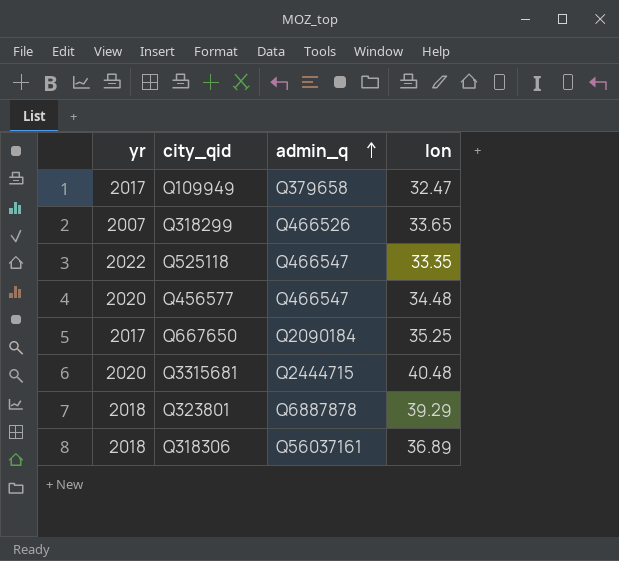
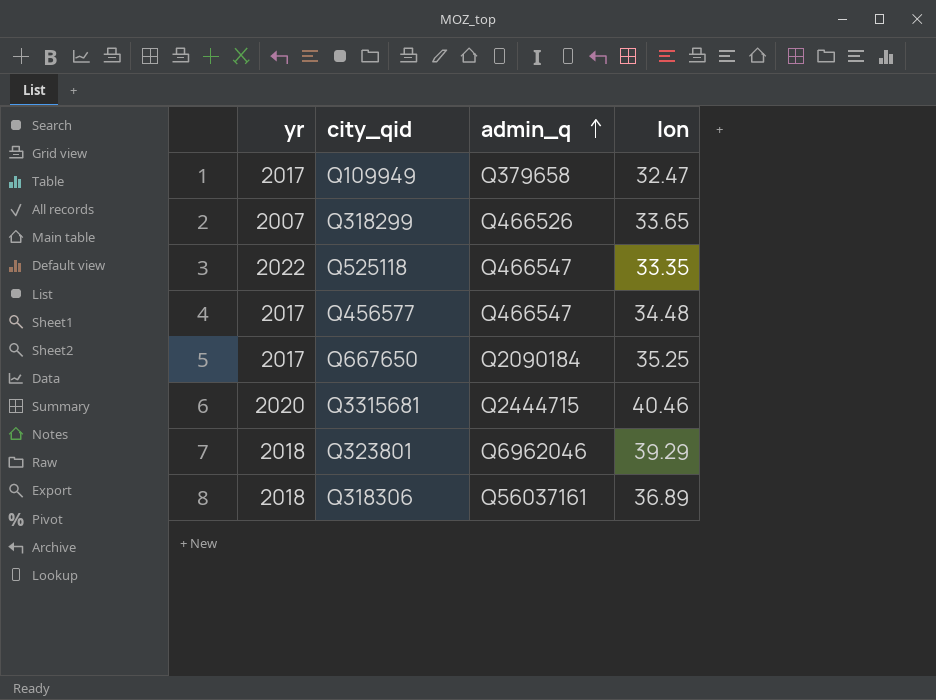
Q456577 | yr: 2020 -> 2017
Q3315681 | lon: 40.48 -> 40.46
Q323801 | admin_q: Q6887878 -> Q6962046

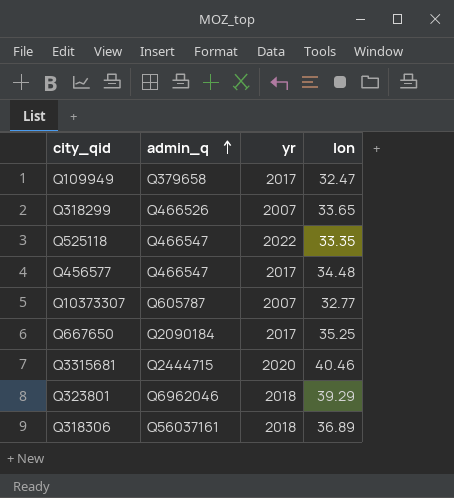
column yr | position: 1 -> 3
row Q10373307: none -> Q605787 | 2007 | 32.77

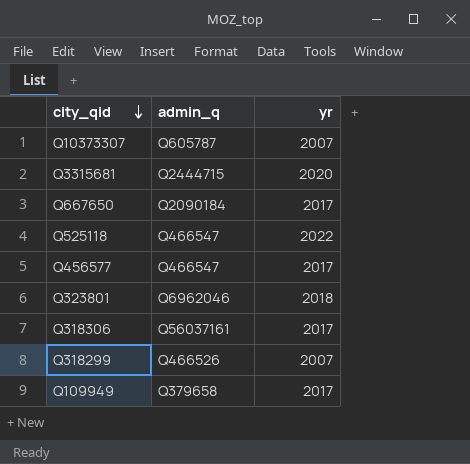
row order: admin_q ascending -> city_qid descending
column lon | position: 4 -> none
Q318306 | yr: 2018 -> 2017

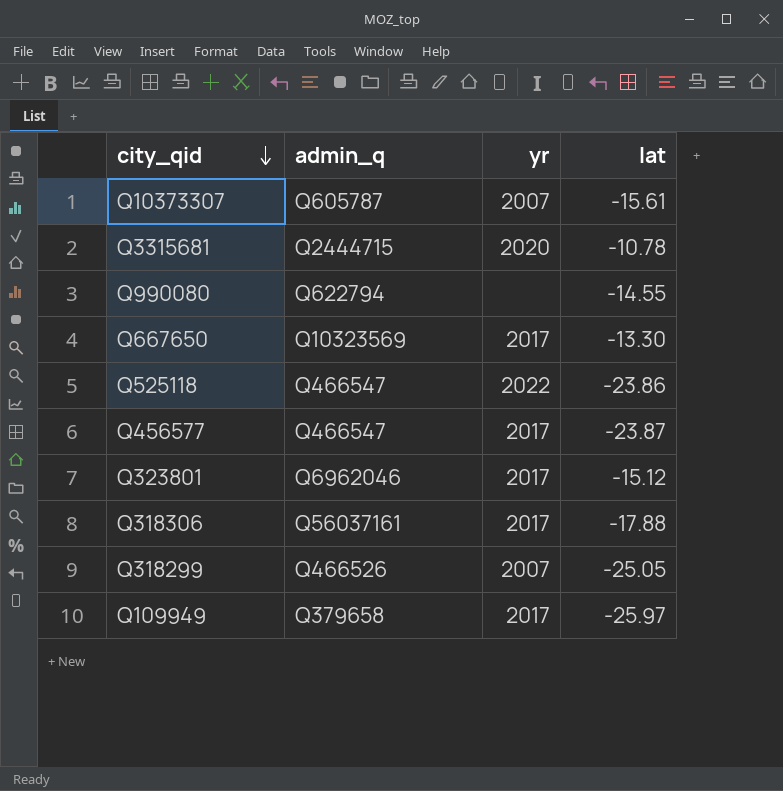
column lat | position: none -> 4
row Q990080: none -> Q622794 | none | -14.55
Q667650 | admin_q: Q2090184 -> Q10323569
Q323801 | yr: 2018 -> 2017

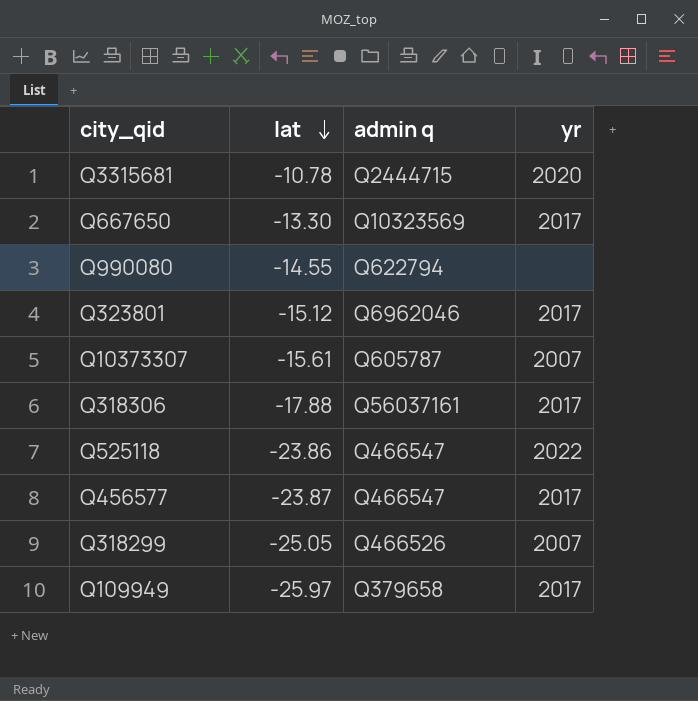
row order: city_qid descending -> lat descending
column lat | position: 4 -> 2
column name: admin_q -> admin q

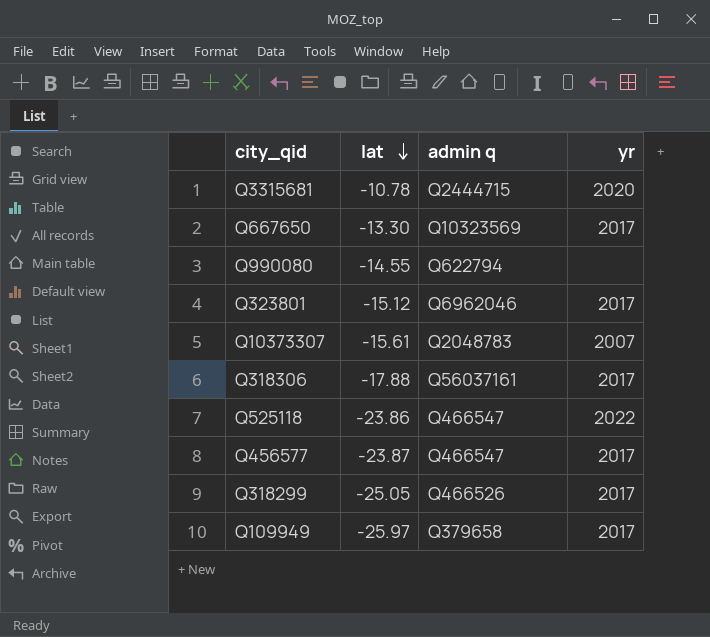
Q10373307 | admin q: Q605787 -> Q2048783
Q318299 | yr: 2007 -> 2017

